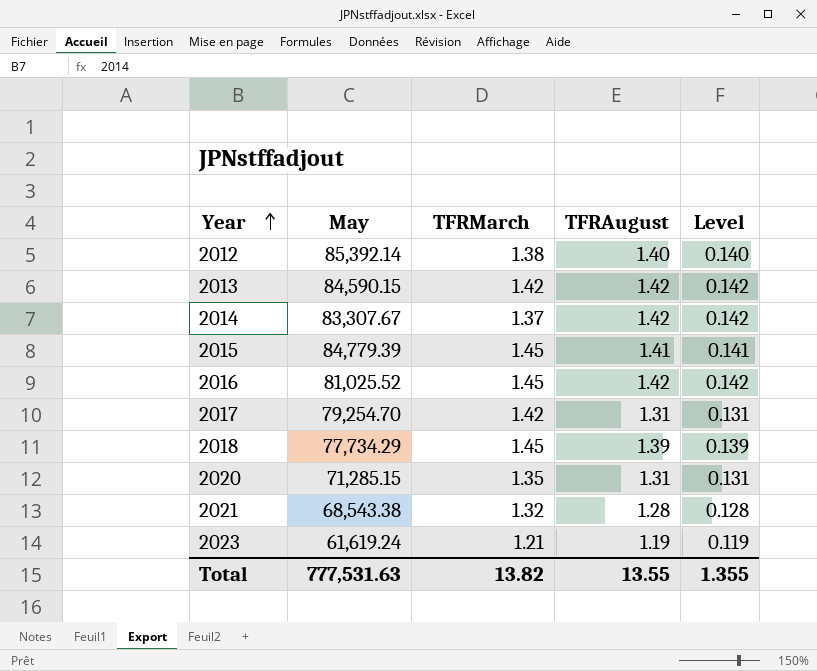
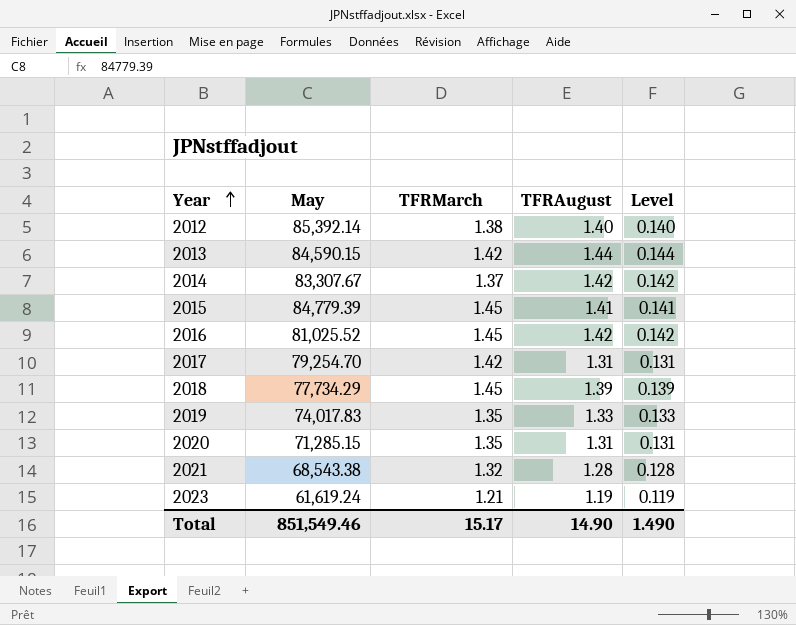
2013 | TFRAugust: 1.42 -> 1.44
2013 | Level: 0.142 -> 0.144
row 2019: none -> 74,017.83 | 1.35 | 1.33 | 0.133
Total | May: 777,531.63 -> 851,549.46
Total | TFRMarch: 13.82 -> 15.17
Total | TFRAugust: 13.55 -> 14.90
Total | Level: 1.355 -> 1.490

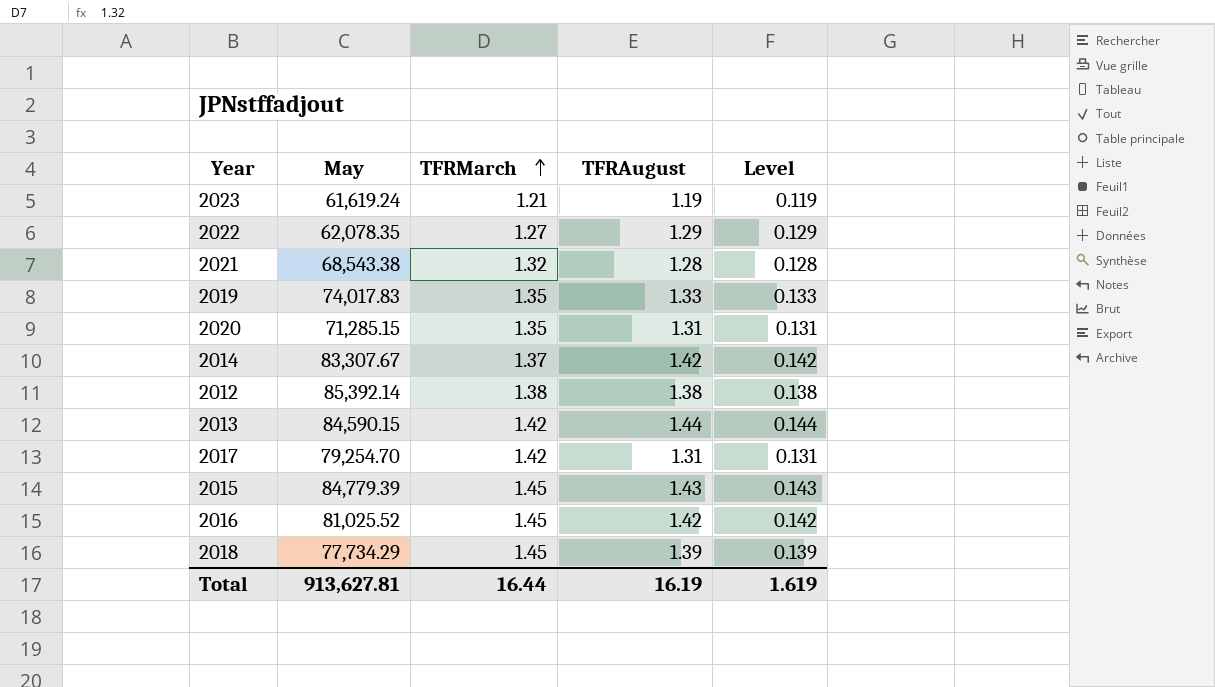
row order: Year ascending -> TFRMarch ascending
row 2022: none -> 62,078.35 | 1.27 | 1.29 | 0.129
2012 | TFRAugust: 1.40 -> 1.38
2012 | Level: 0.140 -> 0.138
2015 | TFRAugust: 1.41 -> 1.43
2015 | Level: 0.141 -> 0.143
Total | May: 851,549.46 -> 913,627.81
Total | TFRMarch: 15.17 -> 16.44
Total | TFRAugust: 14.90 -> 16.19
Total | Level: 1.490 -> 1.619

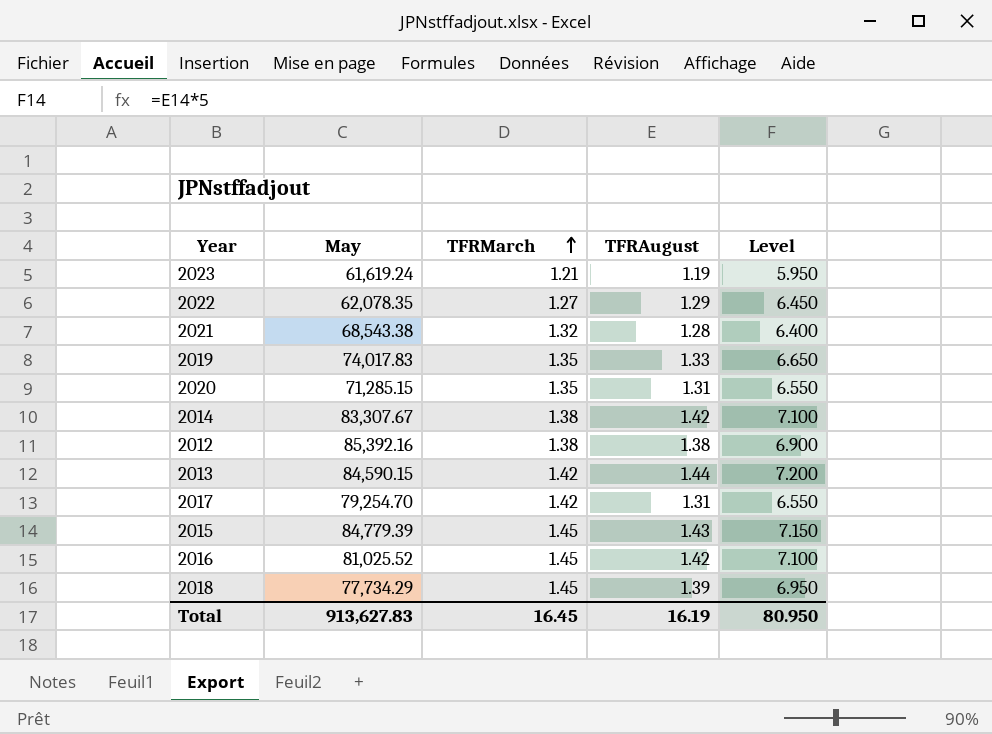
column Level | formula: [TFRAugust] * 0.1 -> [TFRAugust] * 5
2014 | TFRMarch: 1.37 -> 1.38
2012 | May: 85,392.14 -> 85,392.16
Total | May: 913,627.81 -> 913,627.83
Total | TFRMarch: 16.44 -> 16.45
Total | Level: 1.619 -> 80.950

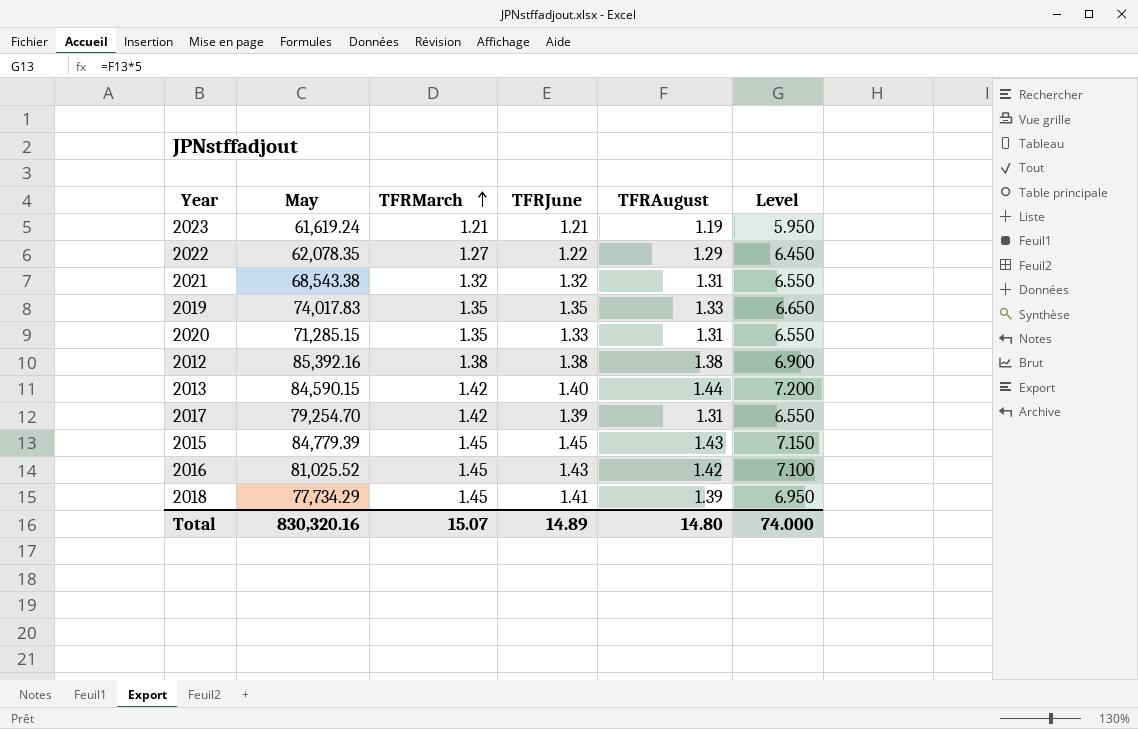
column TFRJune | position: none -> 4
row 2014: 83,307.67 | 1.38 | 1.42 | 7.100 -> none
2021 | TFRAugust: 1.28 -> 1.31
2021 | Level: 6.400 -> 6.550
Total | May: 913,627.83 -> 830,320.16
Total | TFRMarch: 16.45 -> 15.07
Total | TFRAugust: 16.19 -> 14.80
Total | Level: 80.950 -> 74.000

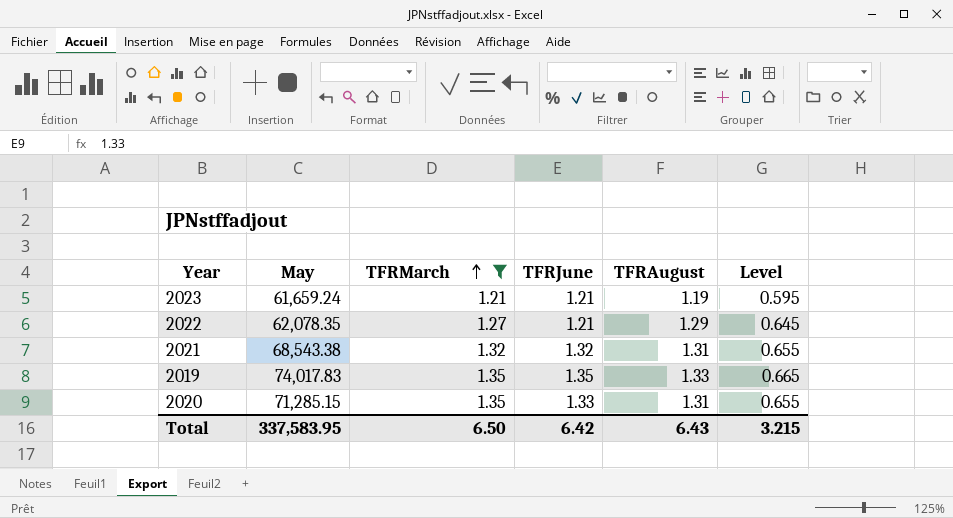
filter: none -> TFRMarch <= 1.35
column Level | formula: [TFRAugust] * 5 -> [TFRAugust] * 0.5
2023 | May: 61,619.24 -> 61,659.24
2022 | TFRJune: 1.22 -> 1.21
Total | May: 830,320.16 -> 337,583.95
Total | TFRMarch: 15.07 -> 6.50
Total | TFRJune: 14.89 -> 6.42
Total | TFRAugust: 14.80 -> 6.43
Total | Level: 74.000 -> 3.215

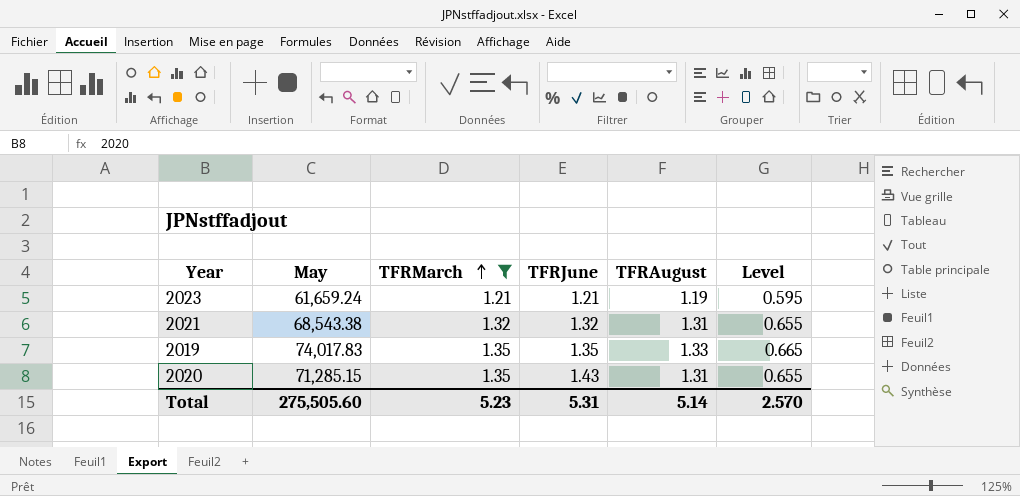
row 2022: 62,078.35 | 1.27 | 1.21 | 1.29 | 0.645 -> none
2020 | TFRJune: 1.33 -> 1.43
Total | May: 337,583.95 -> 275,505.60
Total | TFRMarch: 6.50 -> 5.23
Total | TFRJune: 6.42 -> 5.31
Total | TFRAugust: 6.43 -> 5.14
Total | Level: 3.215 -> 2.570

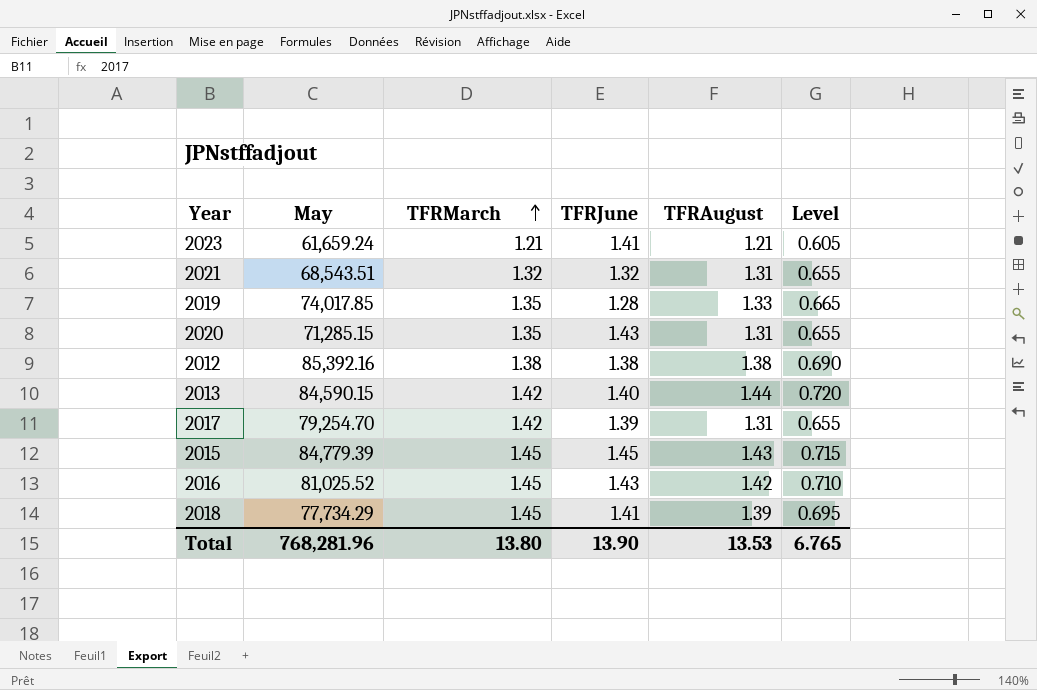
filter: TFRMarch <= 1.35 -> none
2023 | TFRJune: 1.21 -> 1.41
2023 | TFRAugust: 1.19 -> 1.21
2023 | Level: 0.595 -> 0.605
2021 | May: 68,543.38 -> 68,543.51
2019 | May: 74,017.83 -> 74,017.85
2019 | TFRJune: 1.35 -> 1.28
Total | May: 275,505.60 -> 768,281.96
Total | TFRMarch: 5.23 -> 13.80
Total | TFRJune: 5.31 -> 13.90
Total | TFRAugust: 5.14 -> 13.53
Total | Level: 2.570 -> 6.765

